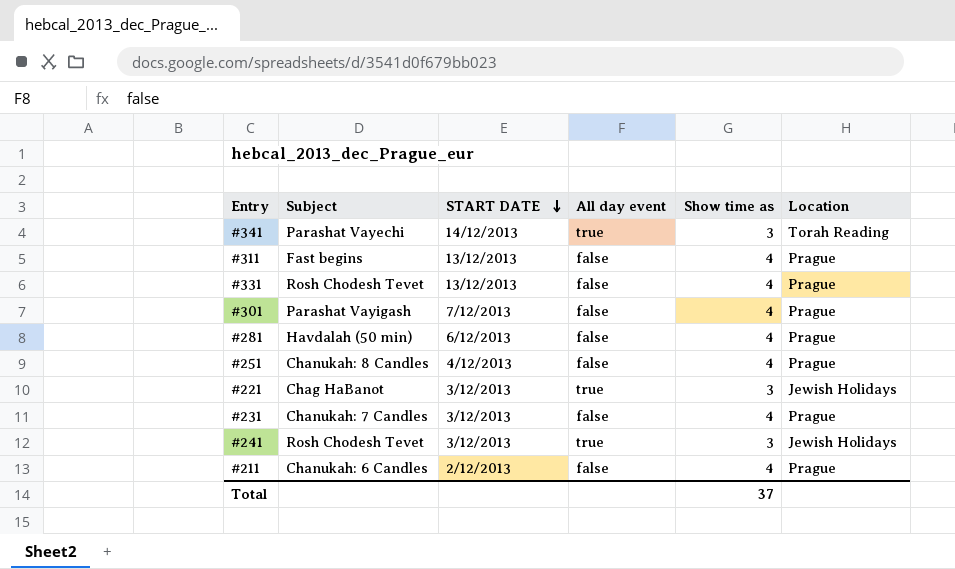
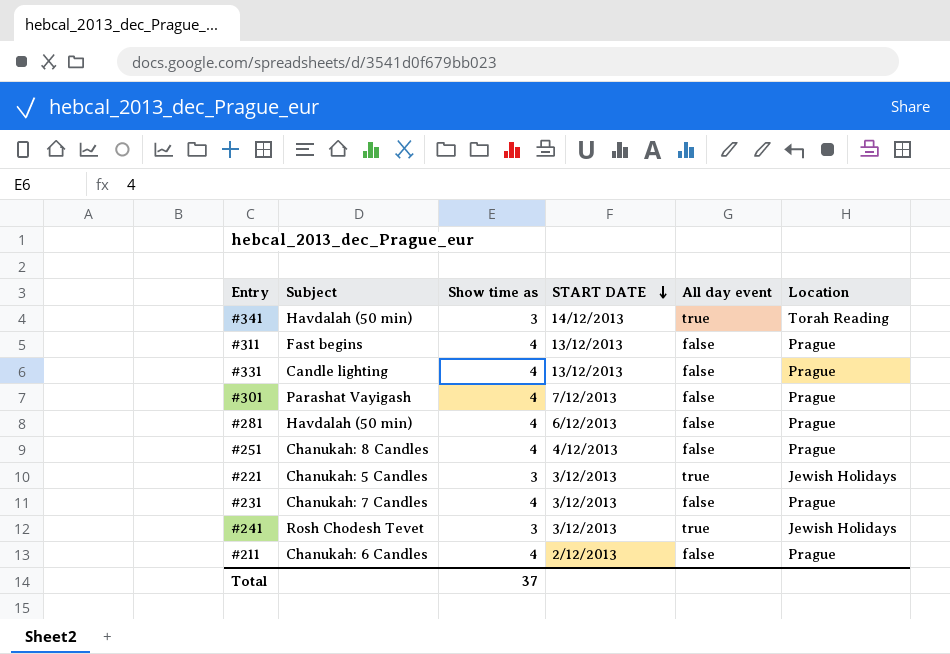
column Show time as | position: 5 -> 3
#341 | Subject: Parashat Vayechi -> Havdalah (50 min)
#331 | Subject: Rosh Chodesh Tevet -> Candle lighting
#221 | Subject: Chag HaBanot -> Chanukah: 5 Candles

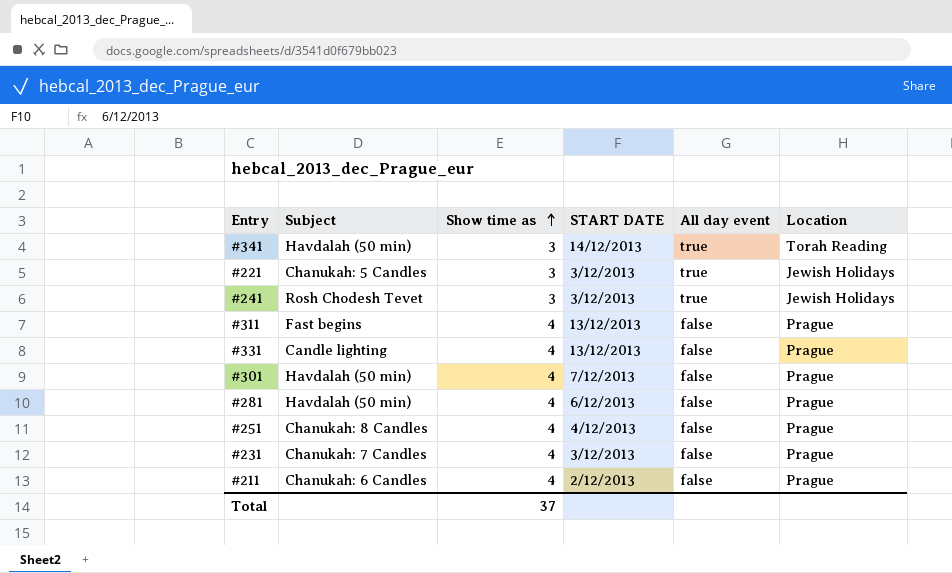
row order: START DATE descending -> Show time as ascending
#301 | Subject: Parashat Vayigash -> Havdalah (50 min)

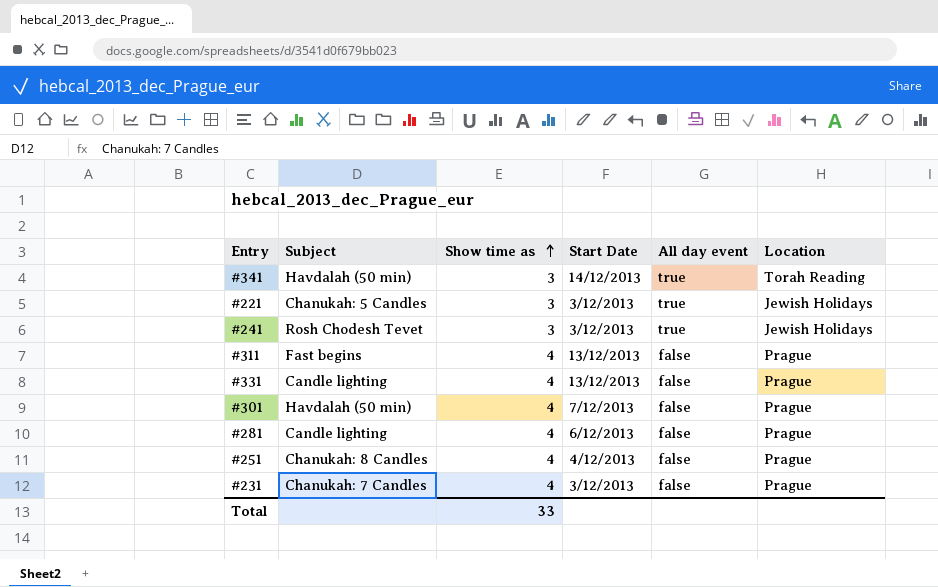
column name: START DATE -> Start Date
row #211: Chanukah: 6 Candles | 4 | 2/12/2013 | false | Prague -> none
#281 | Subject: Havdalah (50 min) -> Candle lighting
Total | Show time as: 37 -> 33

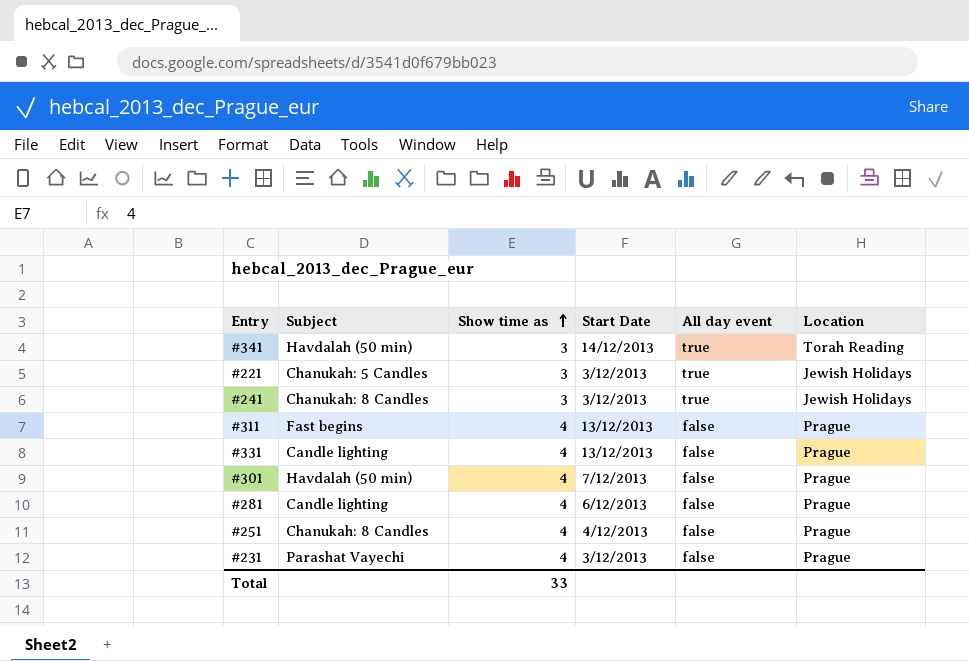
#241 | Subject: Rosh Chodesh Tevet -> Chanukah: 8 Candles
#231 | Subject: Chanukah: 7 Candles -> Parashat Vayechi

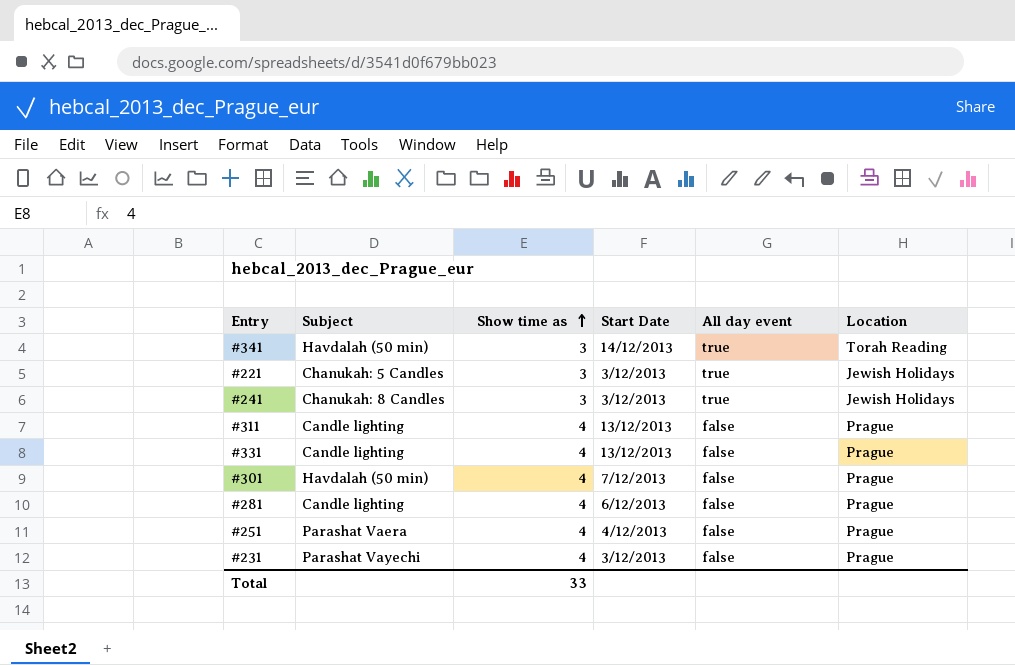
#311 | Subject: Fast begins -> Candle lighting
#251 | Subject: Chanukah: 8 Candles -> Parashat Vaera

